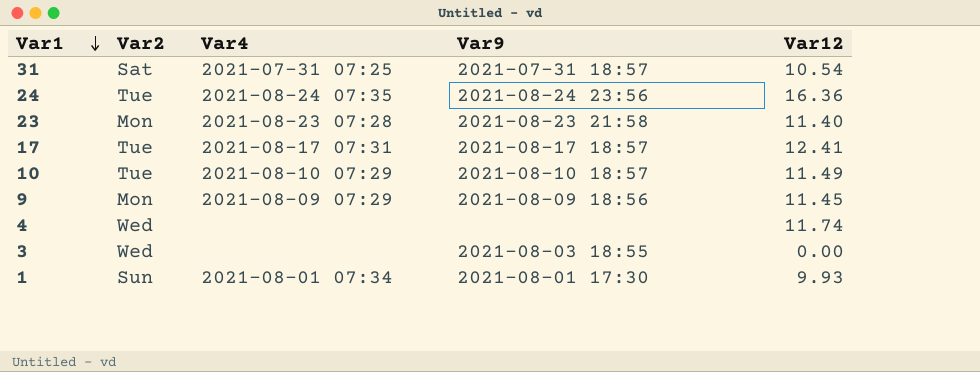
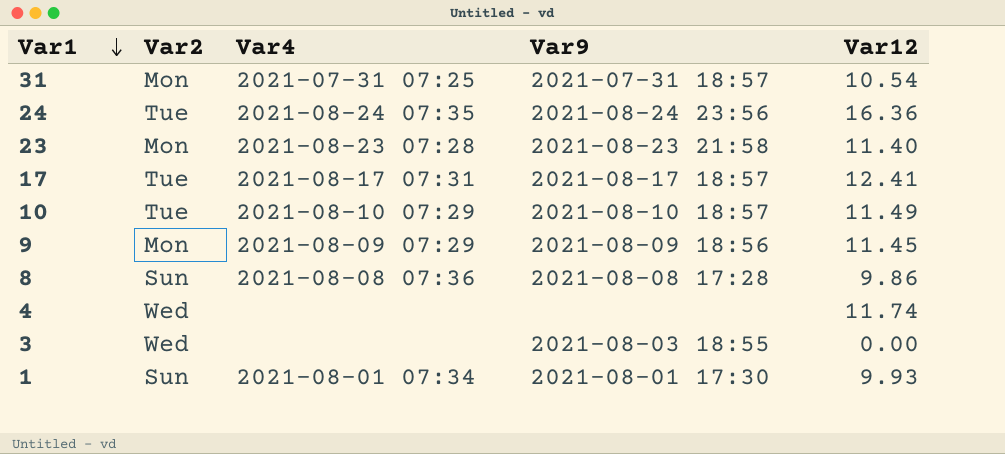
31 | Var2: Sat -> Mon
row 8: none -> Sun | 2021-08-08 07:36 | 2021-08-08 17:28 | 9.86

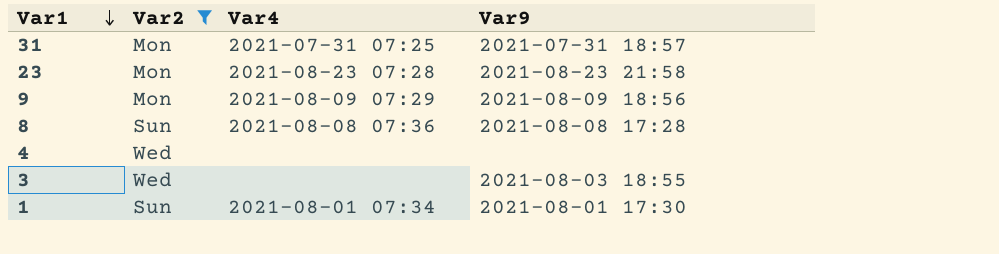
filter: none -> Var2 != Tue
column Var12 | position: 5 -> none

